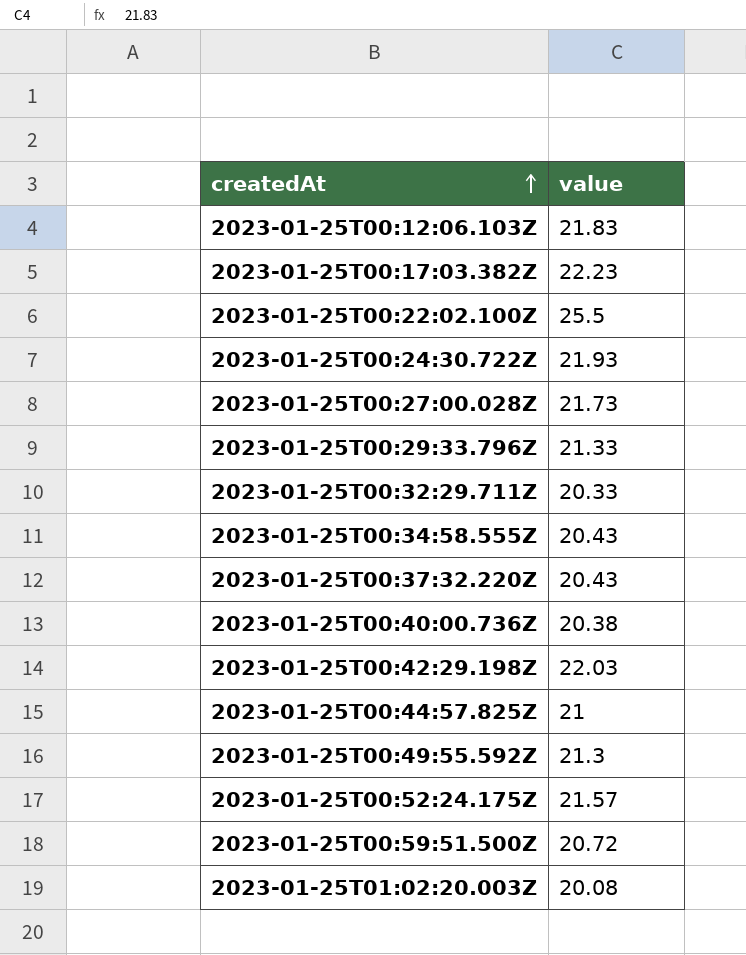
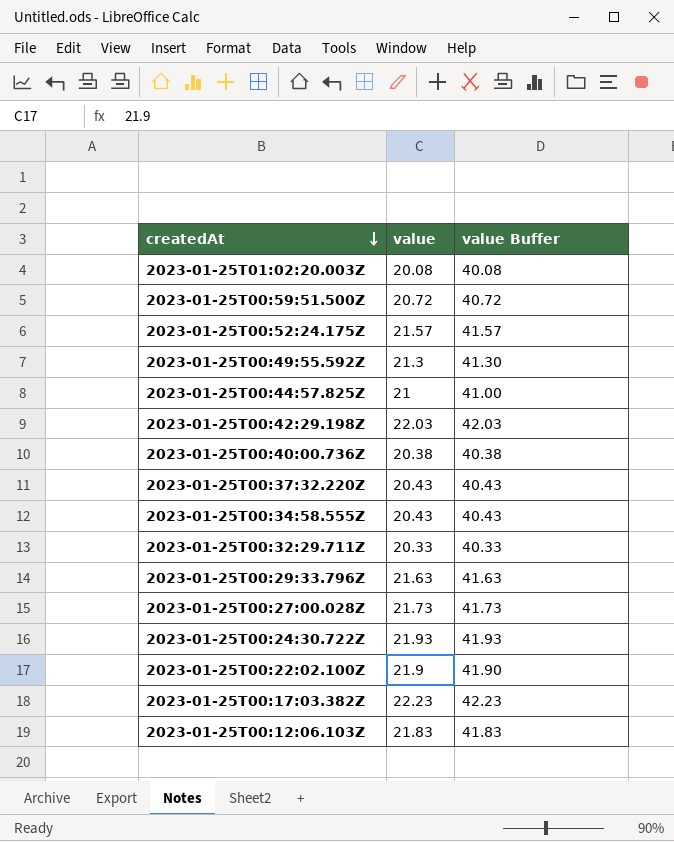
row order: createdAt ascending -> createdAt descending
column value Buffer | formula: none -> [value] + 20
2023-01-25T00:29:33.796Z | value: 21.33 -> 21.63
2023-01-25T00:22:02.100Z | value: 25.5 -> 21.9

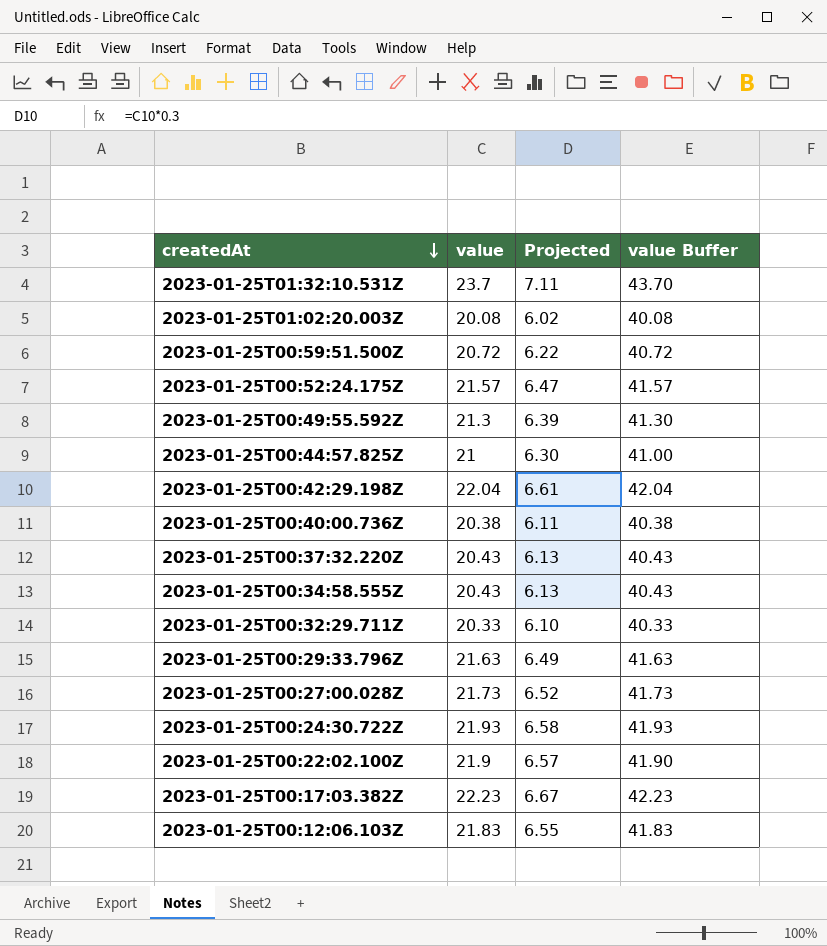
column Projected | formula: none -> [value] * 0.3
row 2023-01-25T01:32:10.531Z: none -> 23.7 | 7.11 | 43.70
2023-01-25T00:42:29.198Z | value: 22.03 -> 22.04
2023-01-25T00:42:29.198Z | value Buffer: 42.03 -> 42.04

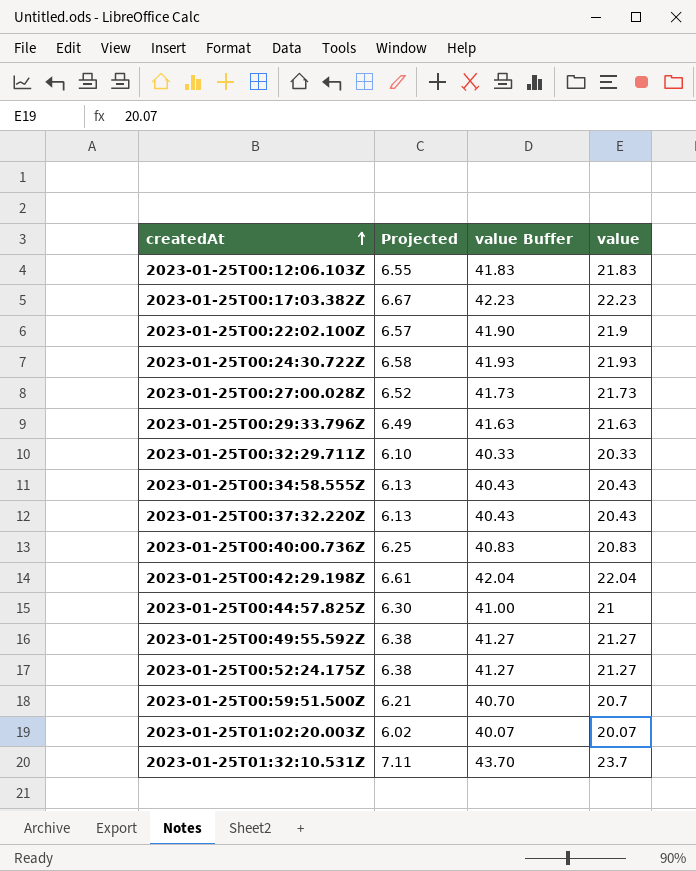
row order: createdAt descending -> createdAt ascending
column value | position: 2 -> 4
2023-01-25T00:40:00.736Z | Projected: 6.11 -> 6.25
2023-01-25T00:40:00.736Z | value Buffer: 40.38 -> 40.83
2023-01-25T00:40:00.736Z | value: 20.38 -> 20.83
2023-01-25T00:49:55.592Z | Projected: 6.39 -> 6.38
2023-01-25T00:49:55.592Z | value Buffer: 41.30 -> 41.27
2023-01-25T00:49:55.592Z | value: 21.3 -> 21.27
2023-01-25T00:52:24.175Z | Projected: 6.47 -> 6.38
2023-01-25T00:52:24.175Z | value Buffer: 41.57 -> 41.27
2023-01-25T00:52:24.175Z | value: 21.57 -> 21.27
2023-01-25T00:59:51.500Z | Projected: 6.22 -> 6.21
2023-01-25T00:59:51.500Z | value Buffer: 40.72 -> 40.70
2023-01-25T00:59:51.500Z | value: 20.72 -> 20.7
2023-01-25T01:02:20.003Z | value Buffer: 40.08 -> 40.07
2023-01-25T01:02:20.003Z | value: 20.08 -> 20.07

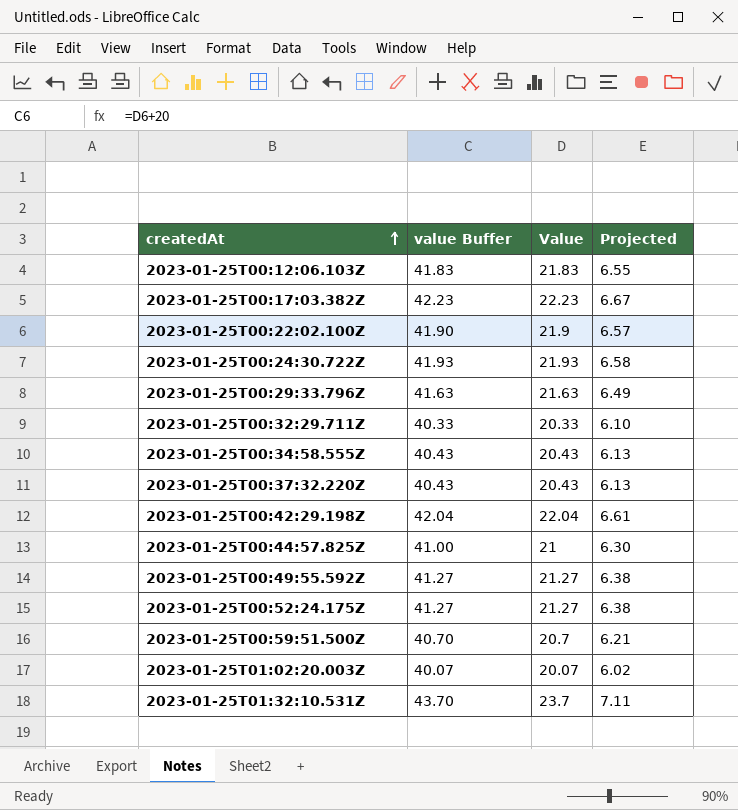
column name: value -> Value
column Projected | position: 2 -> 4
row 2023-01-25T00:27:00.028Z: 6.52 | 41.73 | 21.73 -> none
row 2023-01-25T00:40:00.736Z: 6.25 | 40.83 | 20.83 -> none

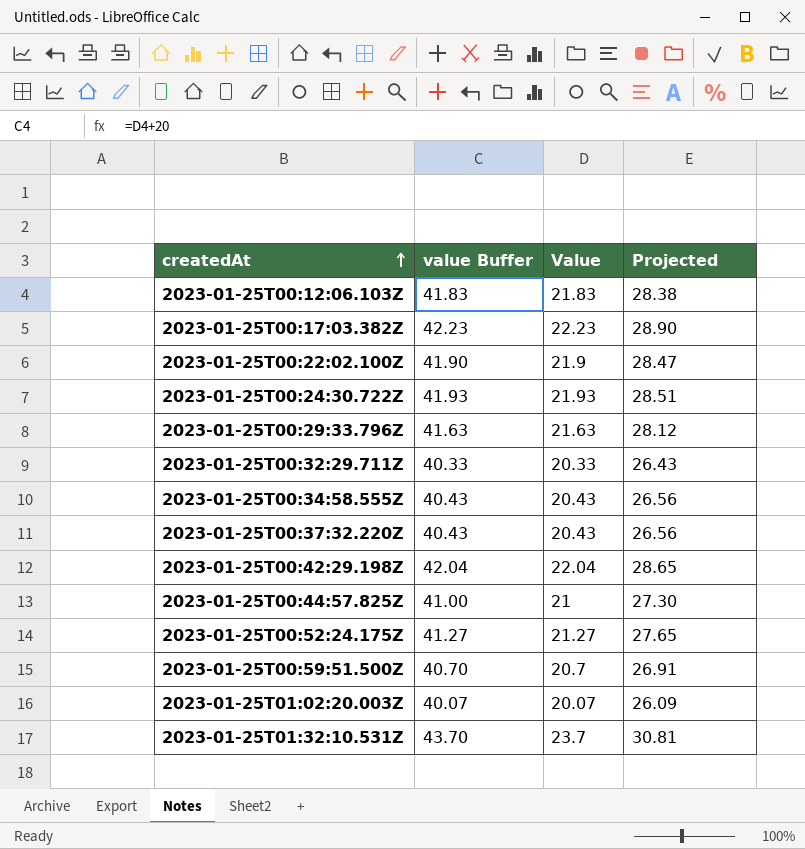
column Projected | formula: [Value] * 0.3 -> [Value] * 1.3
row 2023-01-25T00:49:55.592Z: 41.27 | 21.27 | 6.38 -> none

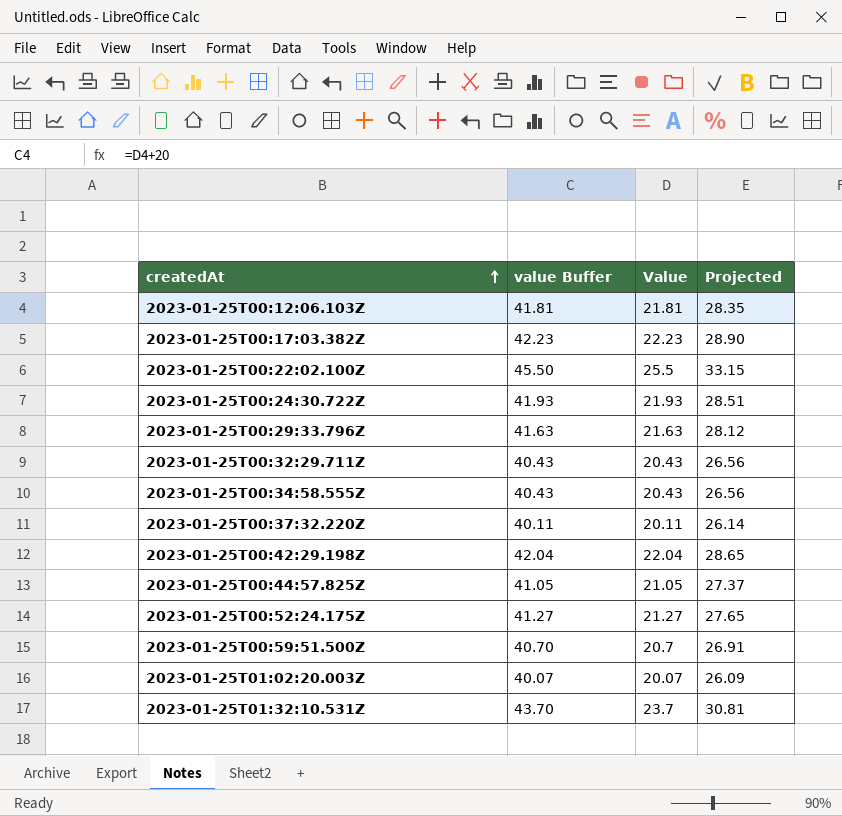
2023-01-25T00:12:06.103Z | value Buffer: 41.83 -> 41.81
2023-01-25T00:12:06.103Z | Value: 21.83 -> 21.81
2023-01-25T00:12:06.103Z | Projected: 28.38 -> 28.35
2023-01-25T00:22:02.100Z | value Buffer: 41.90 -> 45.50
2023-01-25T00:22:02.100Z | Value: 21.9 -> 25.5
2023-01-25T00:22:02.100Z | Projected: 28.47 -> 33.15
2023-01-25T00:32:29.711Z | value Buffer: 40.33 -> 40.43
2023-01-25T00:32:29.711Z | Value: 20.33 -> 20.43
2023-01-25T00:32:29.711Z | Projected: 26.43 -> 26.56
2023-01-25T00:37:32.220Z | value Buffer: 40.43 -> 40.11
2023-01-25T00:37:32.220Z | Value: 20.43 -> 20.11
2023-01-25T00:37:32.220Z | Projected: 26.56 -> 26.14
2023-01-25T00:44:57.825Z | value Buffer: 41.00 -> 41.05
2023-01-25T00:44:57.825Z | Value: 21 -> 21.05
2023-01-25T00:44:57.825Z | Projected: 27.30 -> 27.37

